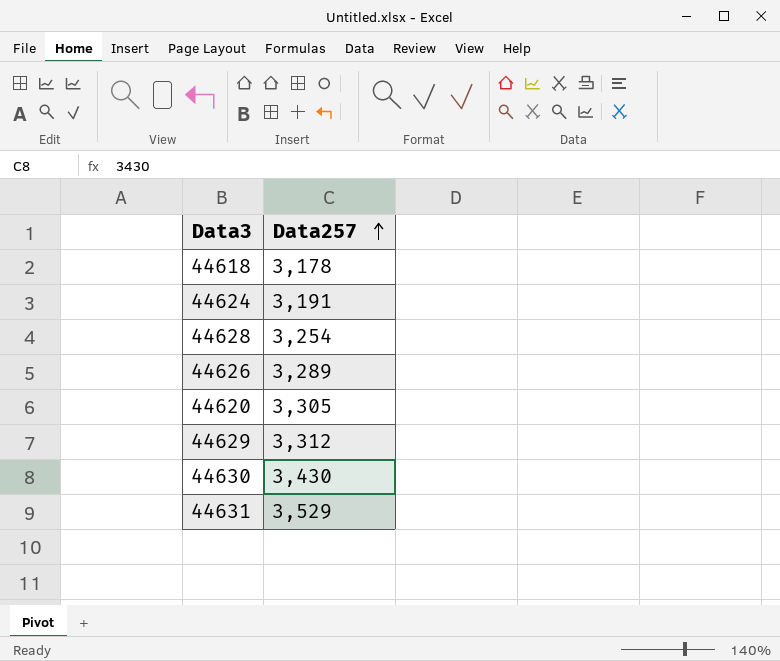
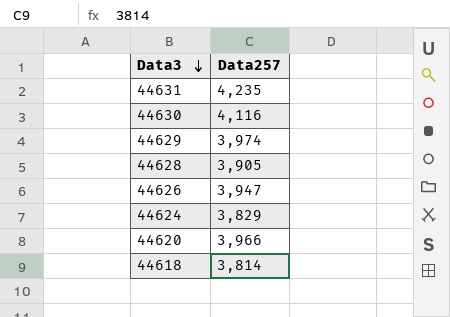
row order: Data257 ascending -> Data3 descending
44631 | Data257: 3,529 -> 4,235
44630 | Data257: 3,430 -> 4,116
44629 | Data257: 3,312 -> 3,974
44628 | Data257: 3,254 -> 3,905
44626 | Data257: 3,289 -> 3,947
44624 | Data257: 3,191 -> 3,829
44620 | Data257: 3,305 -> 3,966
44618 | Data257: 3,178 -> 3,814

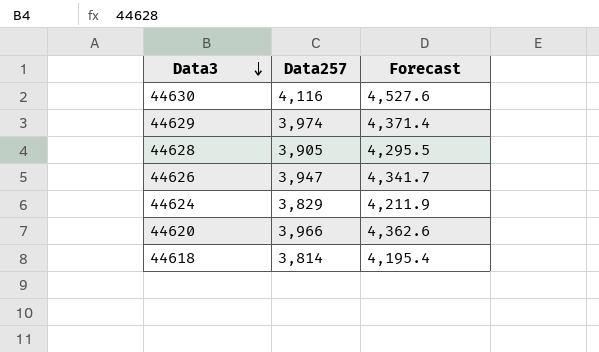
column Forecast | formula: none -> [Data257] * 1.1
row 44631: 4,235 -> none

